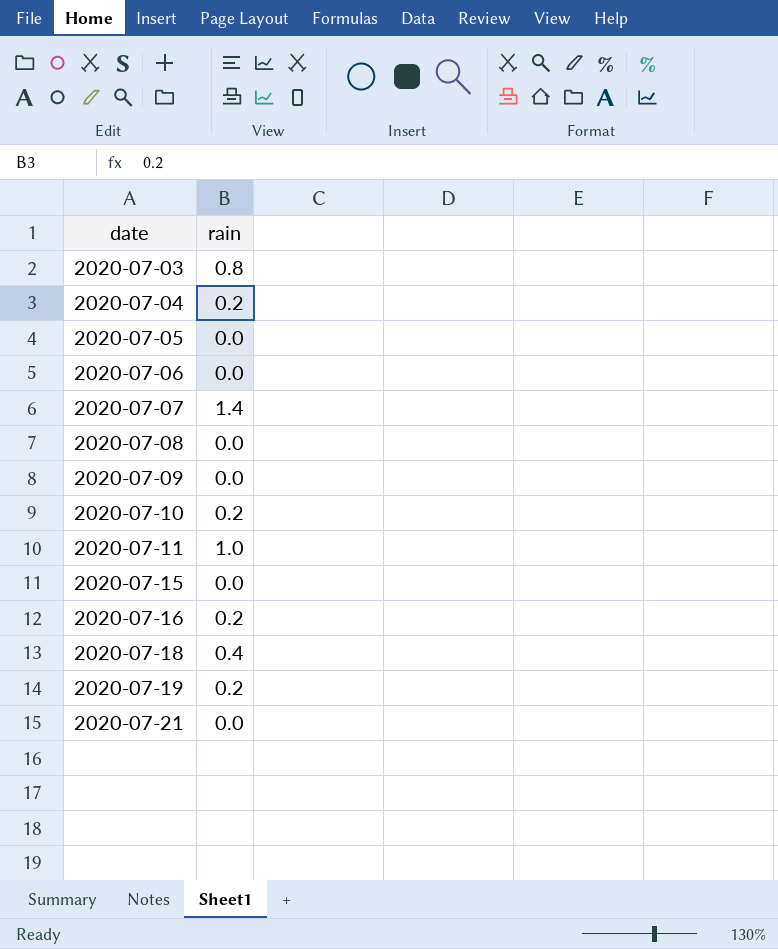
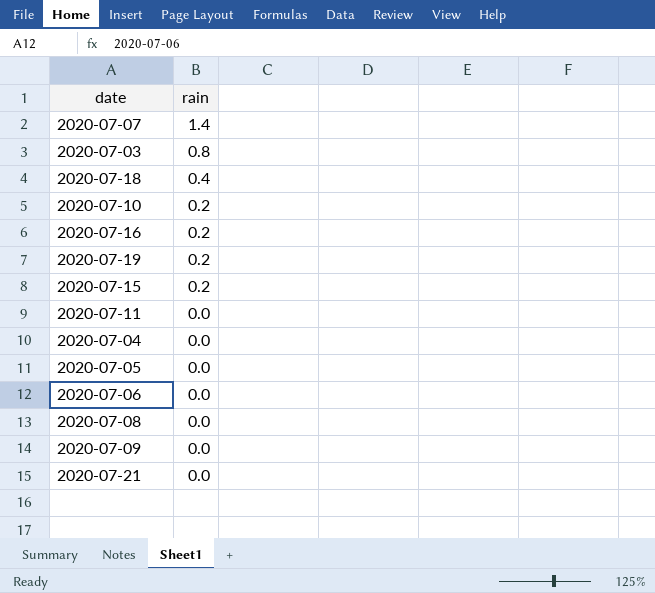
row order: date ascending -> rain descending
2020-07-15 | rain: 0.0 -> 0.2
2020-07-11 | rain: 1.0 -> 0.0
2020-07-04 | rain: 0.2 -> 0.0

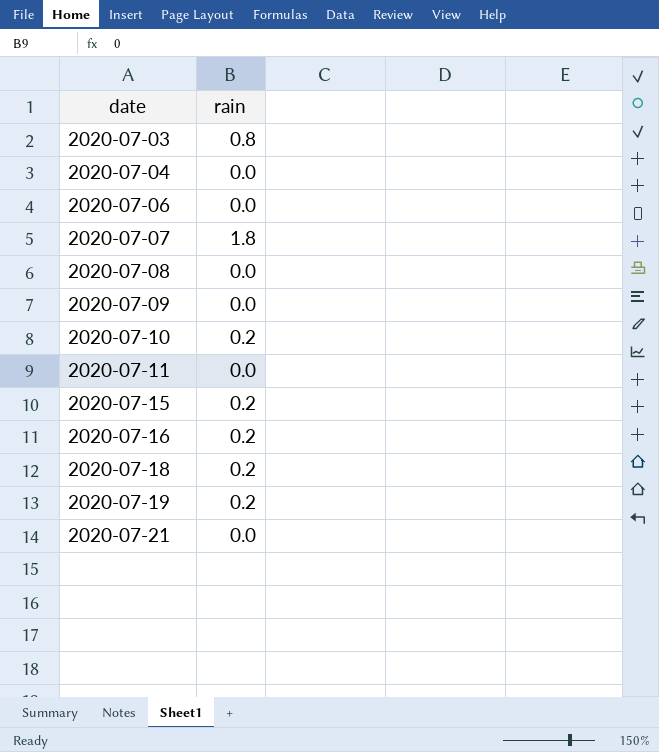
row order: rain descending -> date ascending
row 2020-07-05: 0.0 -> none
2020-07-07 | rain: 1.4 -> 1.8
2020-07-18 | rain: 0.4 -> 0.2

